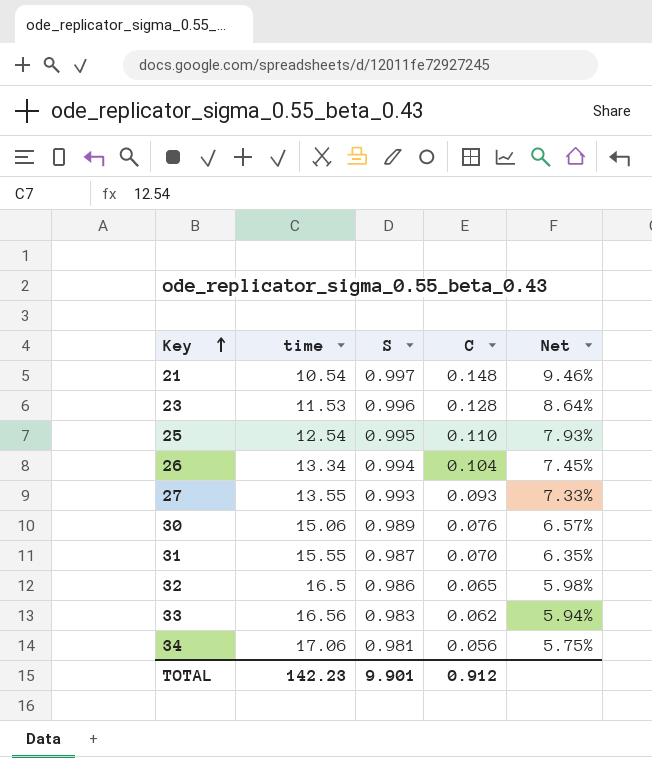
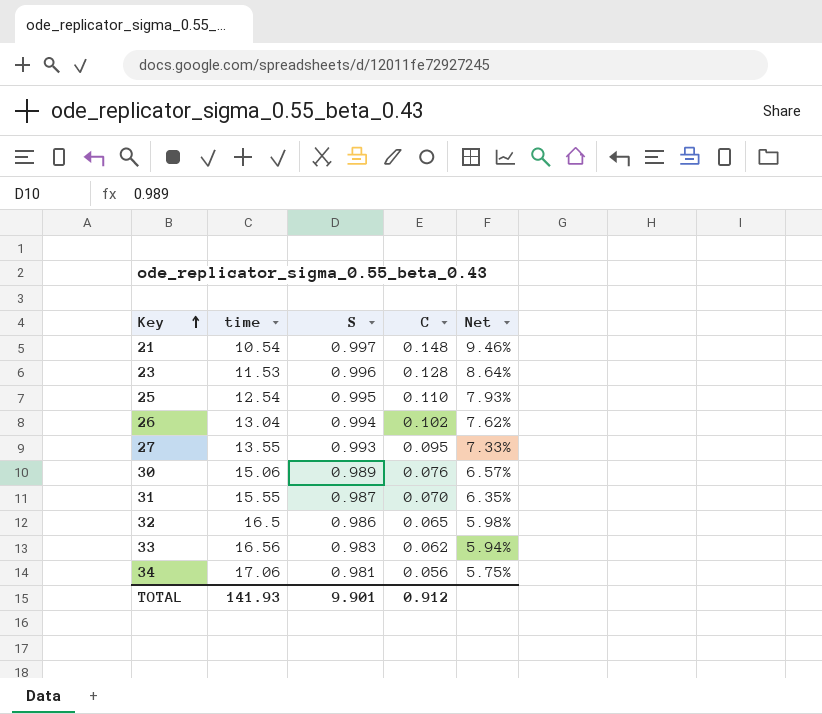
26 | time: 13.34 -> 13.04
26 | C: 0.104 -> 0.102
26 | Net: 7.45% -> 7.62%
27 | C: 0.093 -> 0.095
TOTAL | time: 142.23 -> 141.93

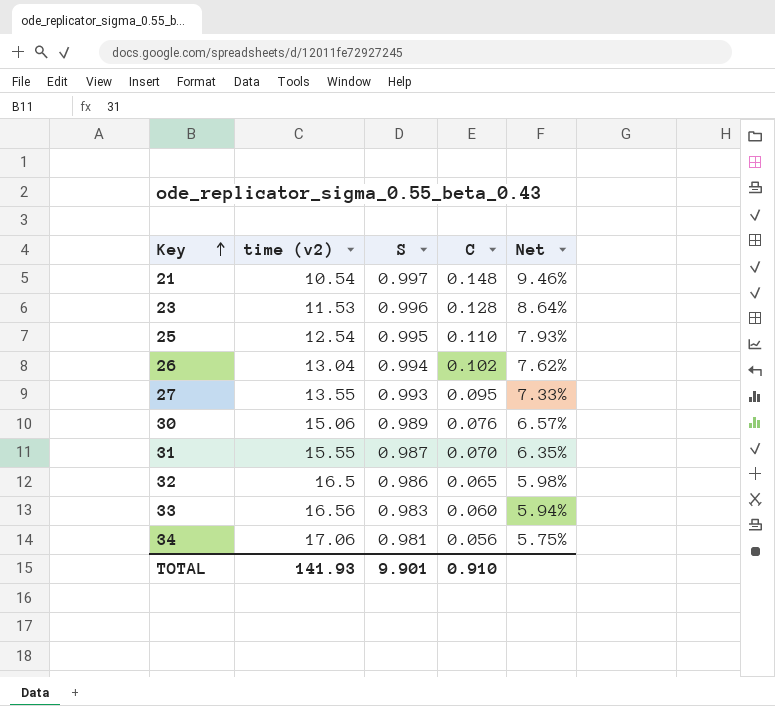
column name: time -> time (v2)
33 | C: 0.062 -> 0.060
TOTAL | C: 0.912 -> 0.910

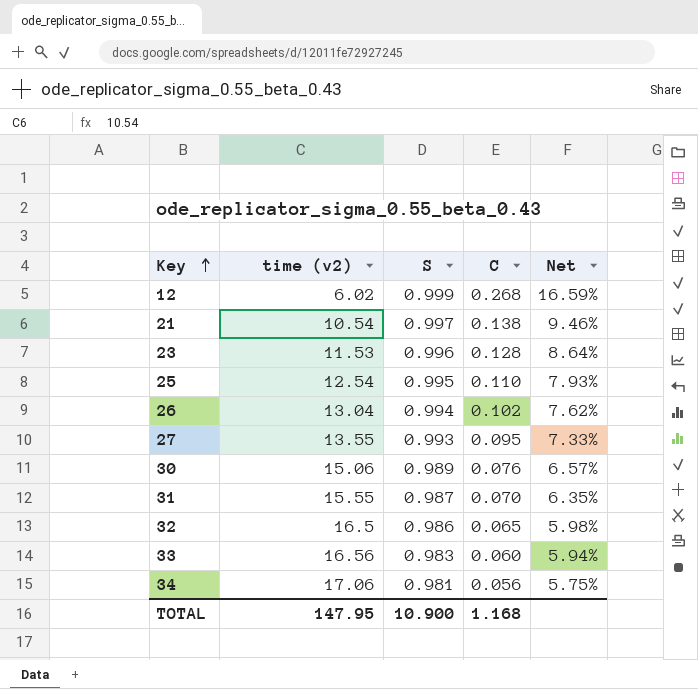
row 12: none -> 6.02 | 0.999 | 0.268 | 16.59%
21 | C: 0.148 -> 0.138
TOTAL | time (v2): 141.93 -> 147.95
TOTAL | S: 9.901 -> 10.900
TOTAL | C: 0.910 -> 1.168

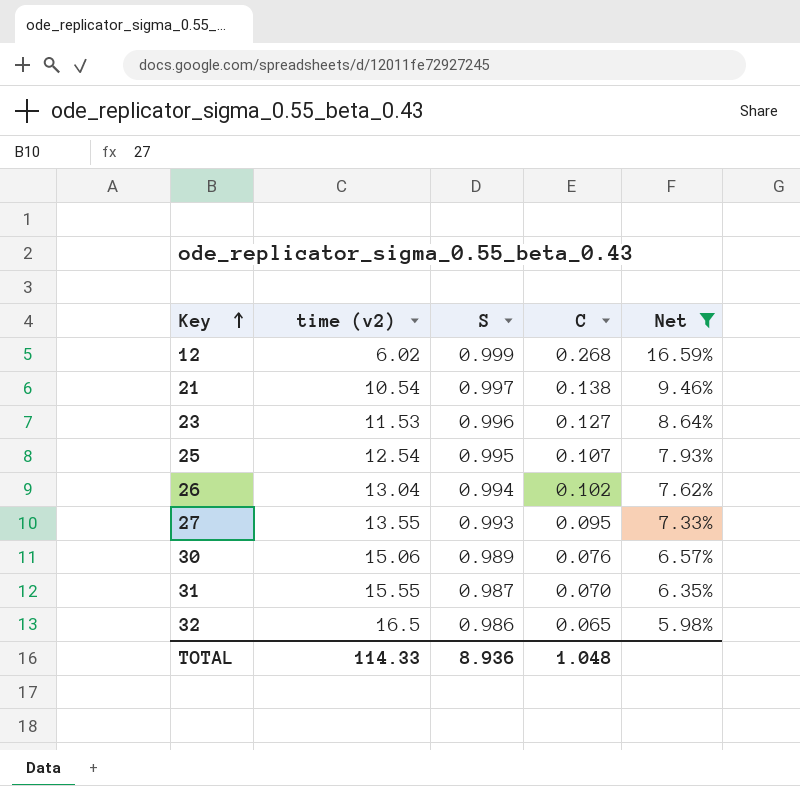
filter: none -> Net >= 5.98%
23 | C: 0.128 -> 0.127
25 | C: 0.110 -> 0.107
TOTAL | time (v2): 147.95 -> 114.33
TOTAL | S: 10.900 -> 8.936
TOTAL | C: 1.168 -> 1.048

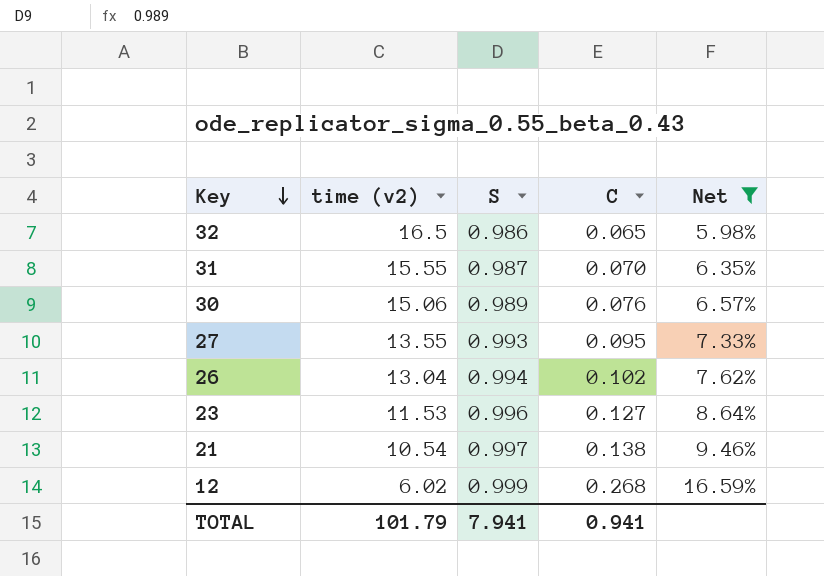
row order: Key ascending -> Key descending
row 25: 12.54 | 0.995 | 0.107 | 7.93% -> none
TOTAL | time (v2): 114.33 -> 101.79
TOTAL | S: 8.936 -> 7.941
TOTAL | C: 1.048 -> 0.941

